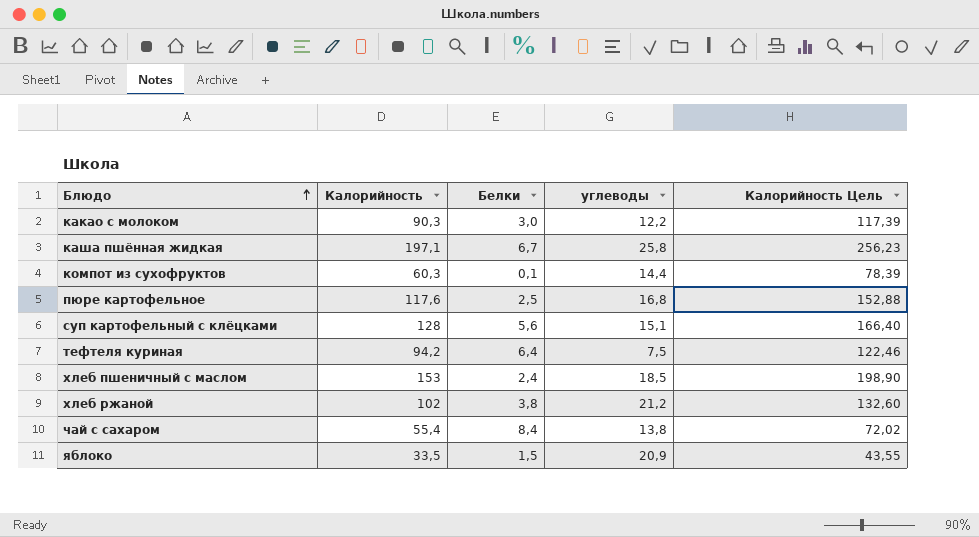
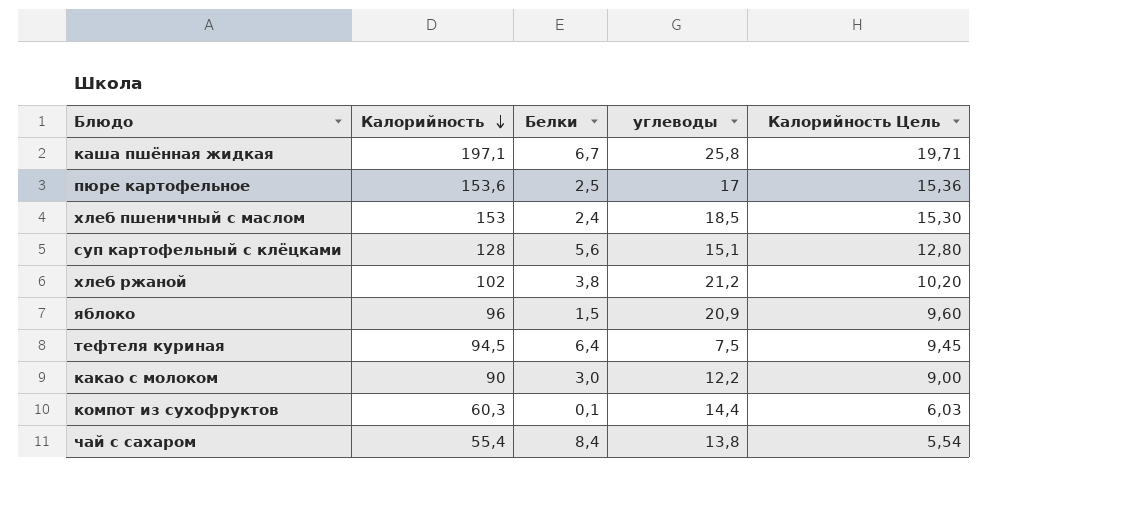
row order: Блюдо ascending -> Калорийность descending
column Калорийность Цель | formula: [Калорийность] * 1,3 -> [Калорийность] * 0,1
пюре картофельное | Калорийность: 117,6 -> 153,6
пюре картофельное | углеводы: 16,8 -> 17
яблоко | Калорийность: 33,5 -> 96
тефтеля куриная | Калорийность: 94,2 -> 94,5
какао с молоком | Калорийность: 90,3 -> 90

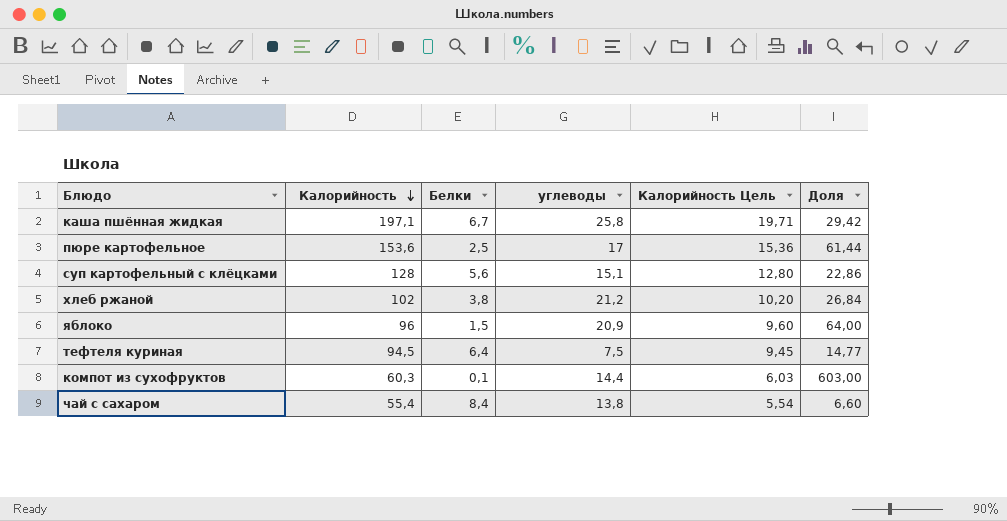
column Доля | formula: none -> [Калорийность] / [Белки]
row хлеб пшеничный с маслом: 153 | 2,4 | 18,5 | 15,30 -> none
row какао с молоком: 90 | 3,0 | 12,2 | 9,00 -> none

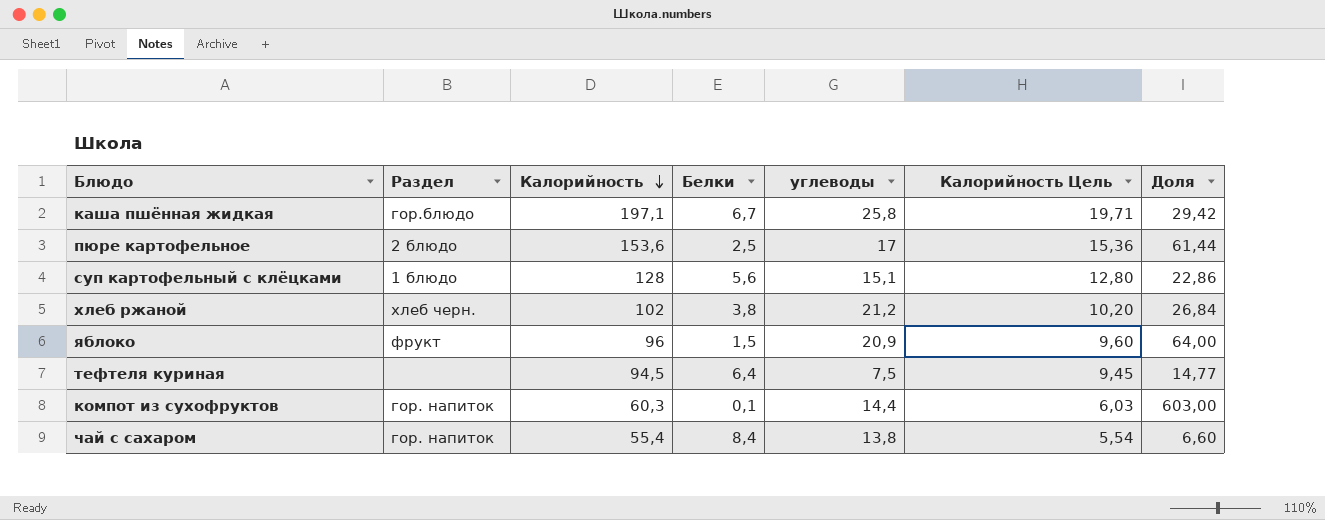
column Раздел | position: none -> 2

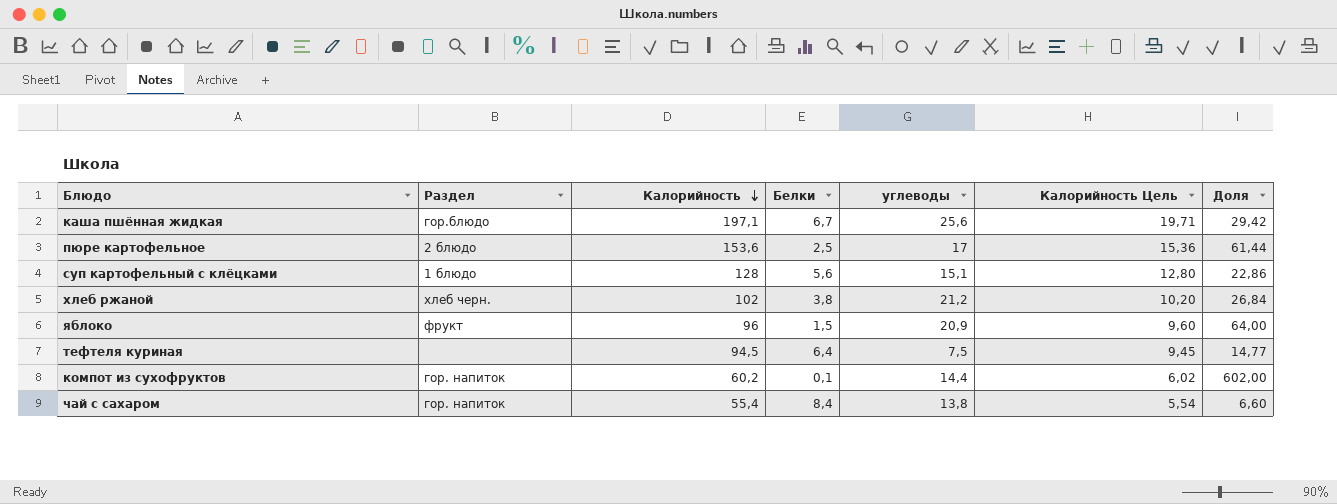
каша пшённая жидкая | углеводы: 25,8 -> 25,6
компот из сухофруктов | Калорийность: 60,3 -> 60,2
компот из сухофруктов | Калорийность Цель: 6,03 -> 6,02
компот из сухофруктов | Доля: 603,00 -> 602,00

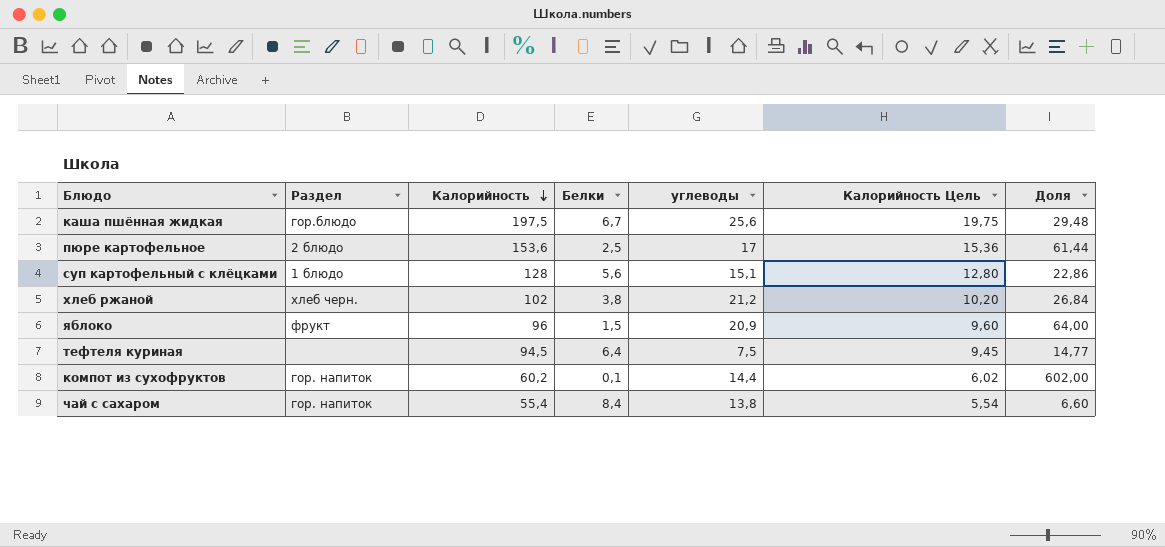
каша пшённая жидкая | Калорийность: 197,1 -> 197,5
каша пшённая жидкая | Калорийность Цель: 19,71 -> 19,75
каша пшённая жидкая | Доля: 29,42 -> 29,48

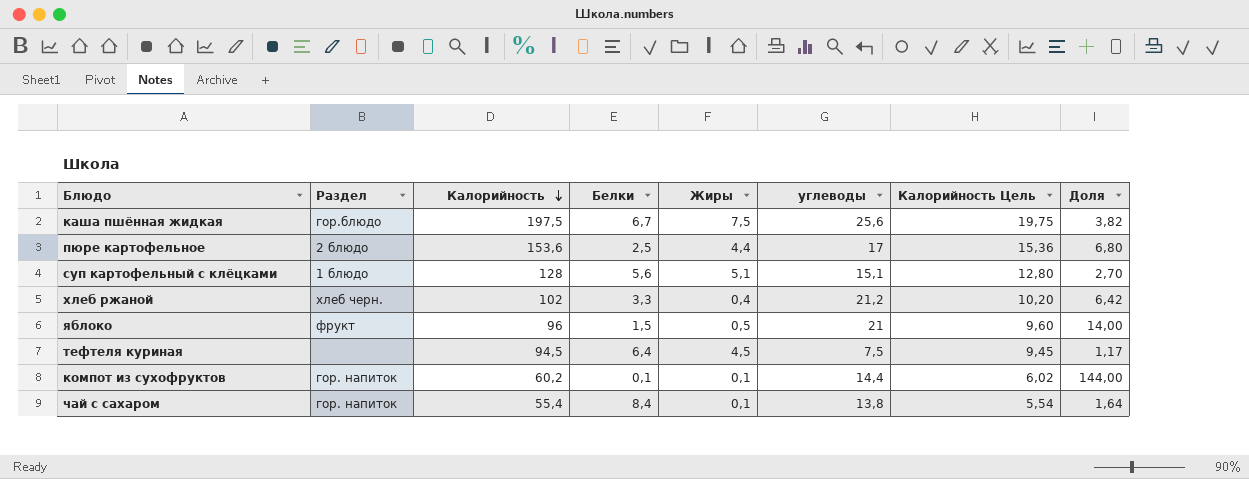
column Жиры | position: none -> 5
column Доля | formula: [Калорийность] / [Белки] -> [углеводы] / [Белки]
хлеб ржаной | Белки: 3,8 -> 3,3
яблоко | углеводы: 20,9 -> 21

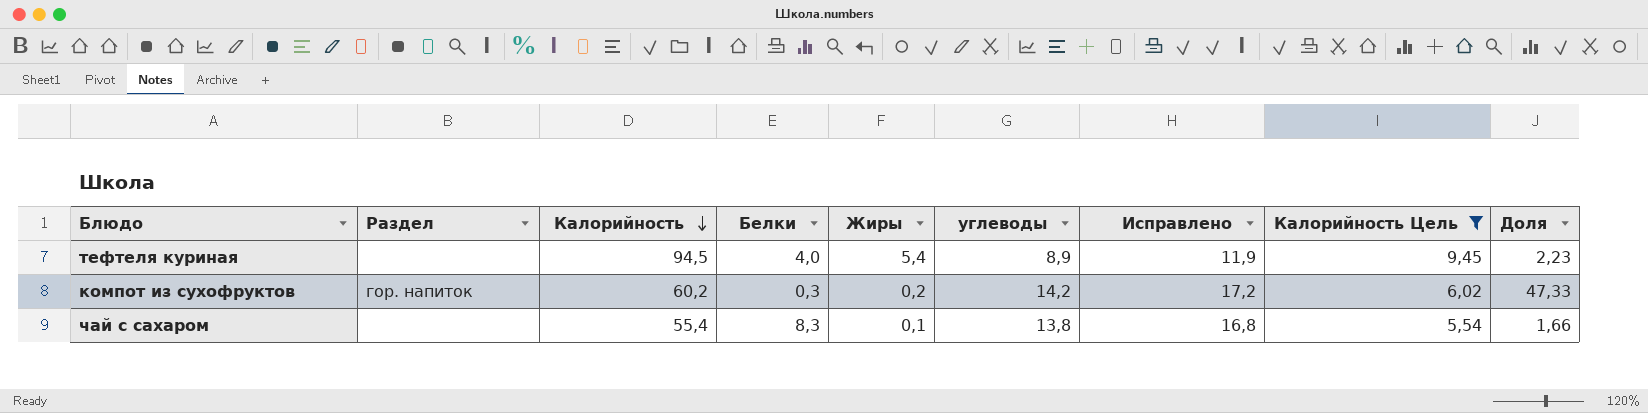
filter: none -> Калорийность Цель <= 9,45
column Исправлено | formula: none -> [углеводы] + 3
тефтеля куриная | Белки: 6,4 -> 4,0
тефтеля куриная | Жиры: 4,5 -> 5,4
тефтеля куриная | углеводы: 7,5 -> 8,9
тефтеля куриная | Доля: 1,17 -> 2,23
компот из сухофруктов | Белки: 0,1 -> 0,3
компот из сухофруктов | Жиры: 0,1 -> 0,2
компот из сухофруктов | углеводы: 14,4 -> 14,2
компот из сухофруктов | Доля: 144,00 -> 47,33
чай с сахаром | Раздел: гор. напиток -> none
чай с сахаром | Белки: 8,4 -> 8,3
чай с сахаром | Доля: 1,64 -> 1,66

